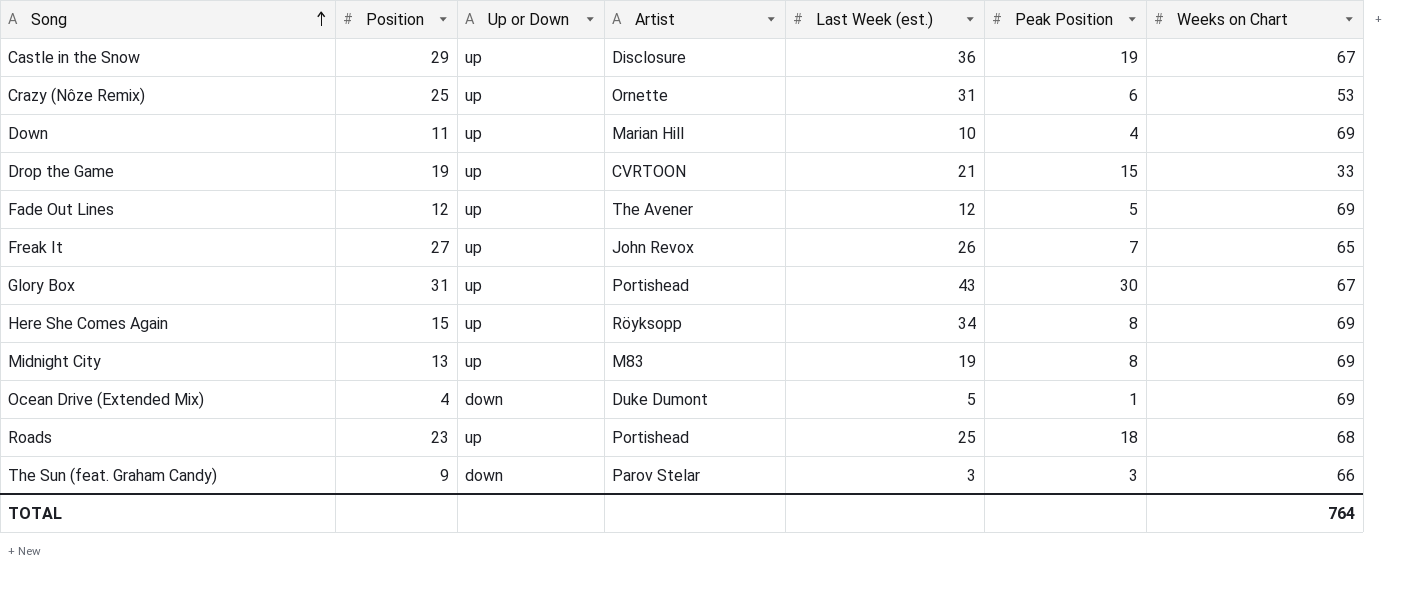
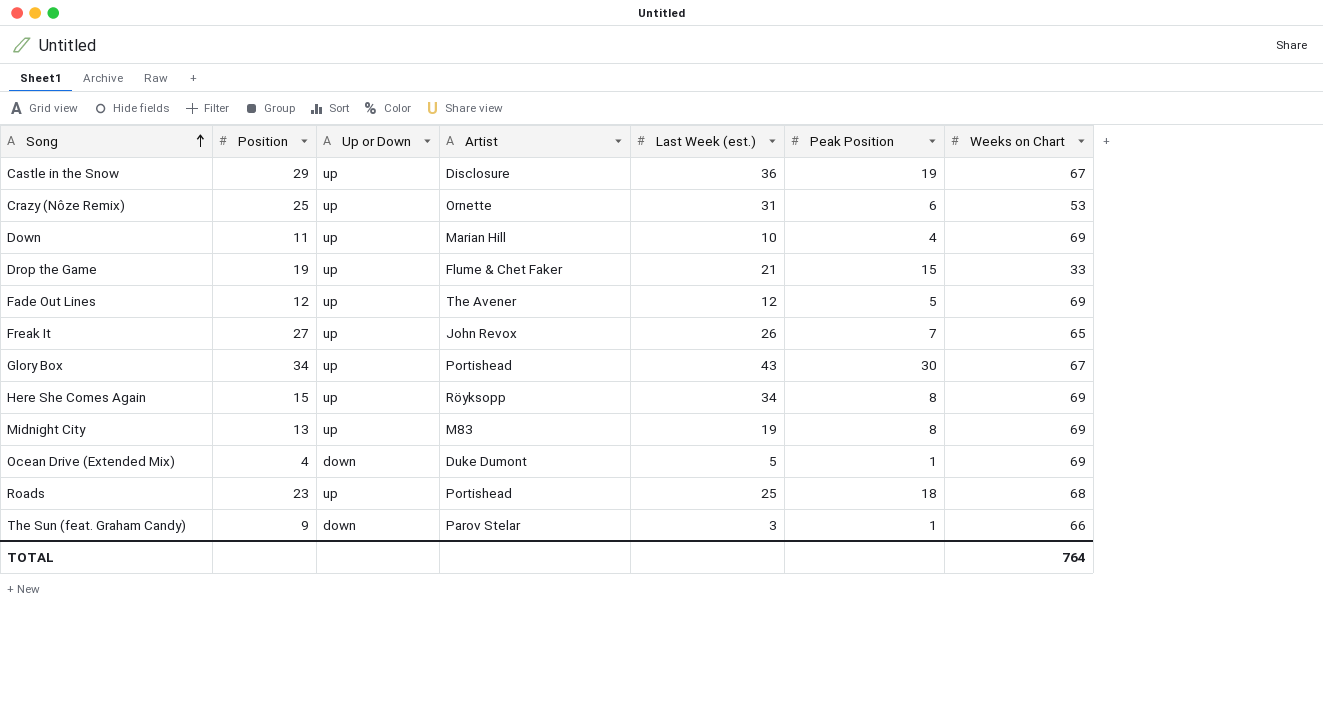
Drop the Game | Artist: CVRTOON -> Flume & Chet Faker
Glory Box | Position: 31 -> 34
The Sun (feat. Graham Candy) | Peak Position: 3 -> 1

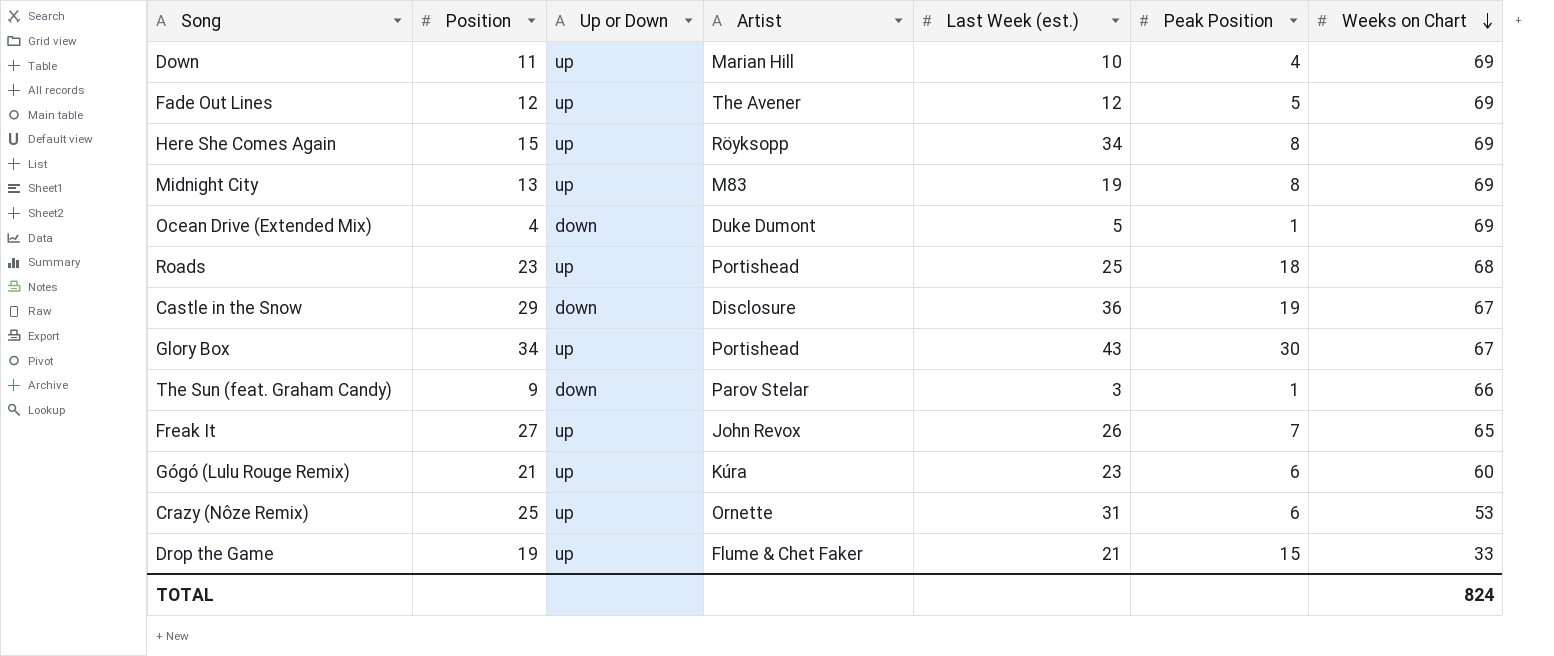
row order: Song ascending -> Weeks on Chart descending
Castle in the Snow | Up or Down: up -> down
row Gógó (Lulu Rouge Remix): none -> 21 | up | Kúra | 23 | 6 | 60
TOTAL | Weeks on Chart: 764 -> 824

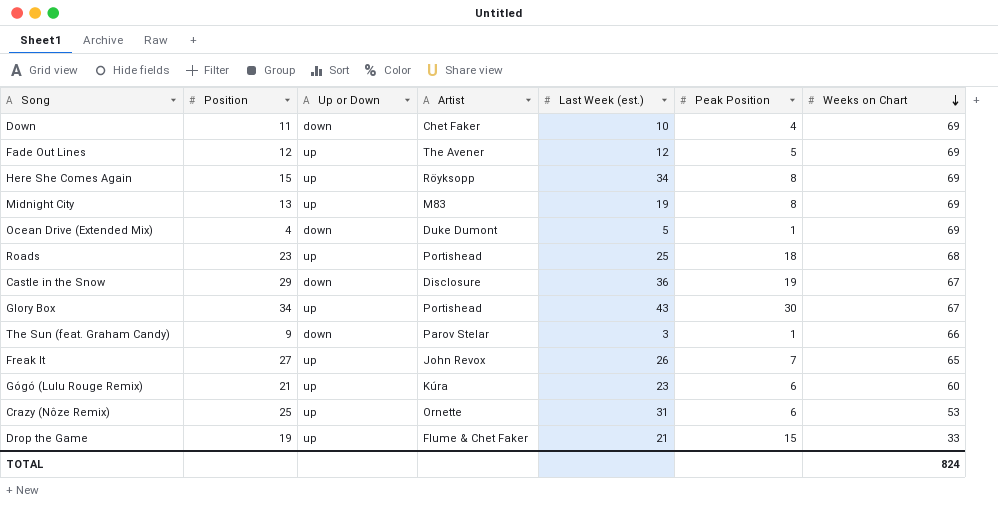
Down | Up or Down: up -> down
Down | Artist: Marian Hill -> Chet Faker

